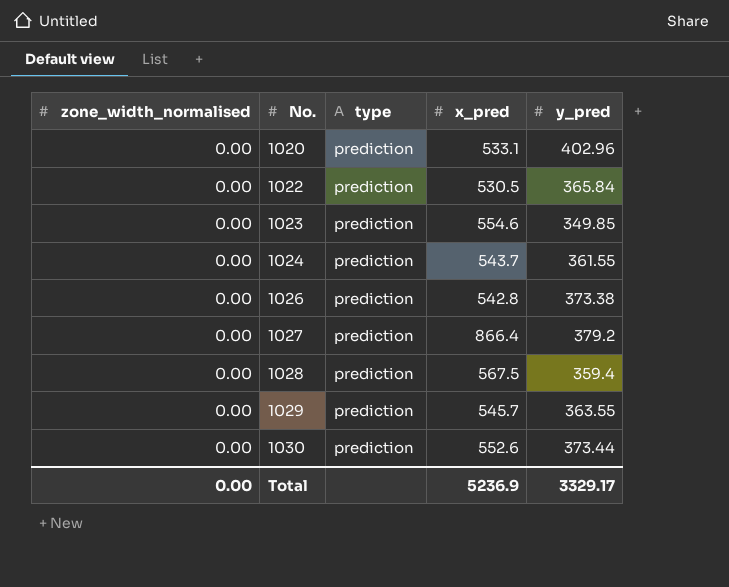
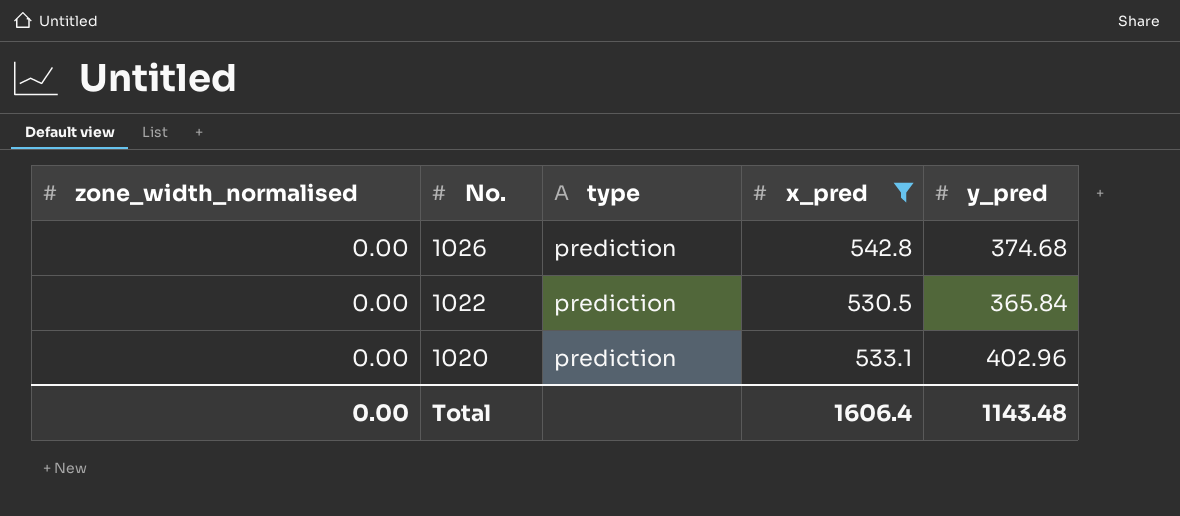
filter: none -> x_pred <= 542.8
row order: No. ascending -> No. descending
1026 | y_pred: 373.38 -> 374.68
Total | x_pred: 5236.9 -> 1606.4
Total | y_pred: 3329.17 -> 1143.48

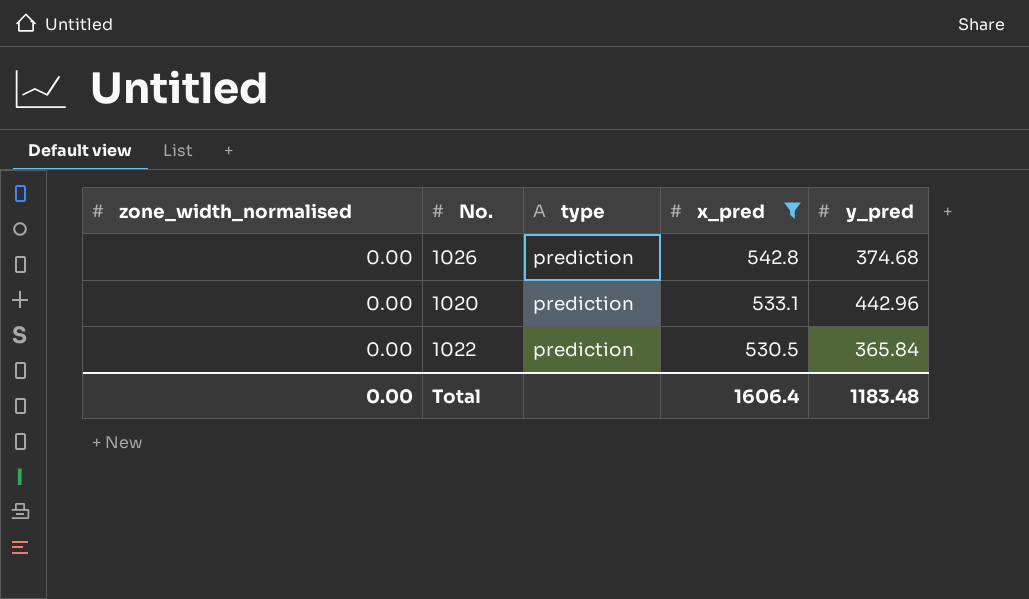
row order: No. descending -> x_pred descending
1020 | y_pred: 402.96 -> 442.96
Total | y_pred: 1143.48 -> 1183.48

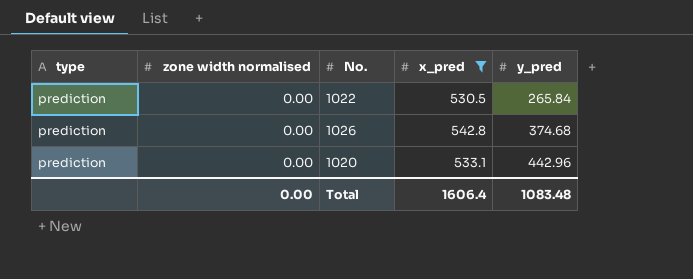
row order: x_pred descending -> y_pred ascending
column type | position: 3 -> 1
column name: zone_width_normalised -> zone width normalised
1022 | y_pred: 365.84 -> 265.84
Total | y_pred: 1183.48 -> 1083.48

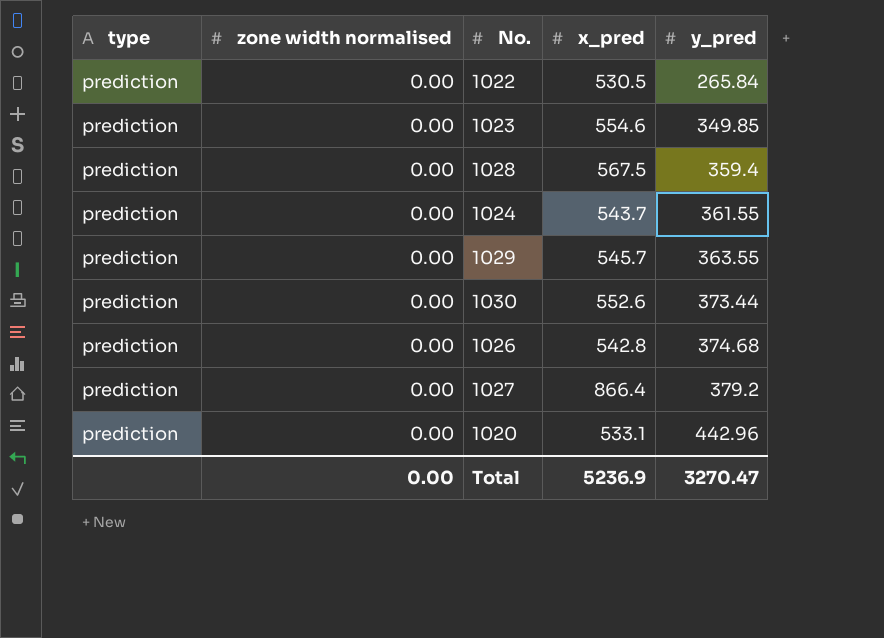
filter: x_pred <= 542.8 -> none
Total | x_pred: 1606.4 -> 5236.9
Total | y_pred: 1083.48 -> 3270.47

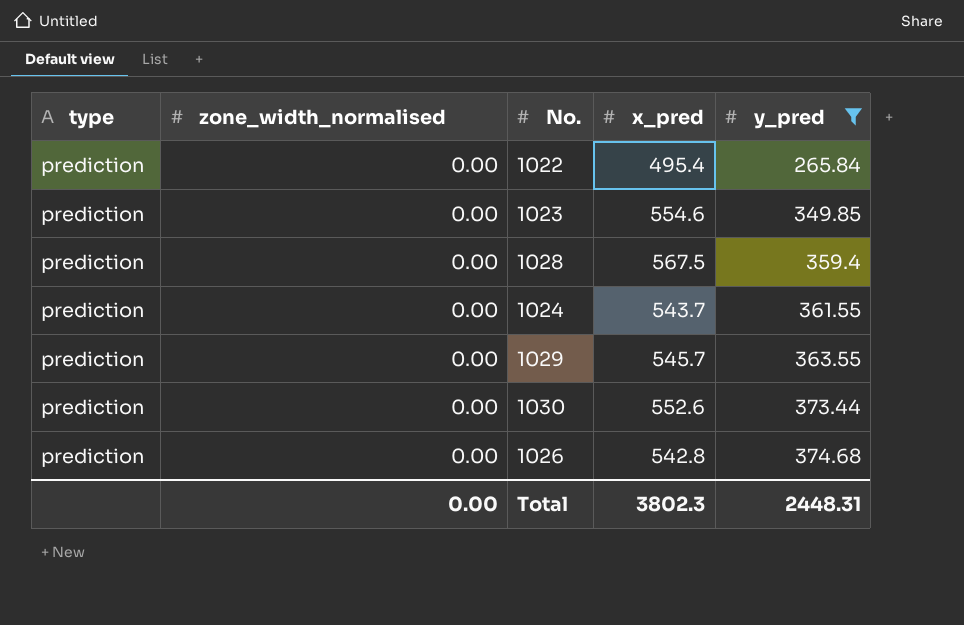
filter: none -> y_pred <= 374.68
column name: zone width normalised -> zone_width_normalised
1022 | x_pred: 530.5 -> 495.4
Total | x_pred: 5236.9 -> 3802.3
Total | y_pred: 3270.47 -> 2448.31

